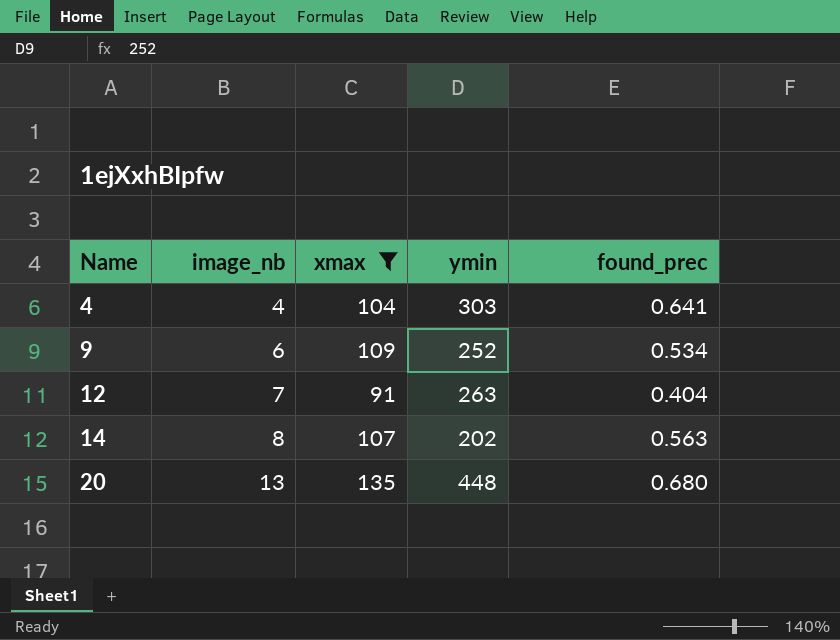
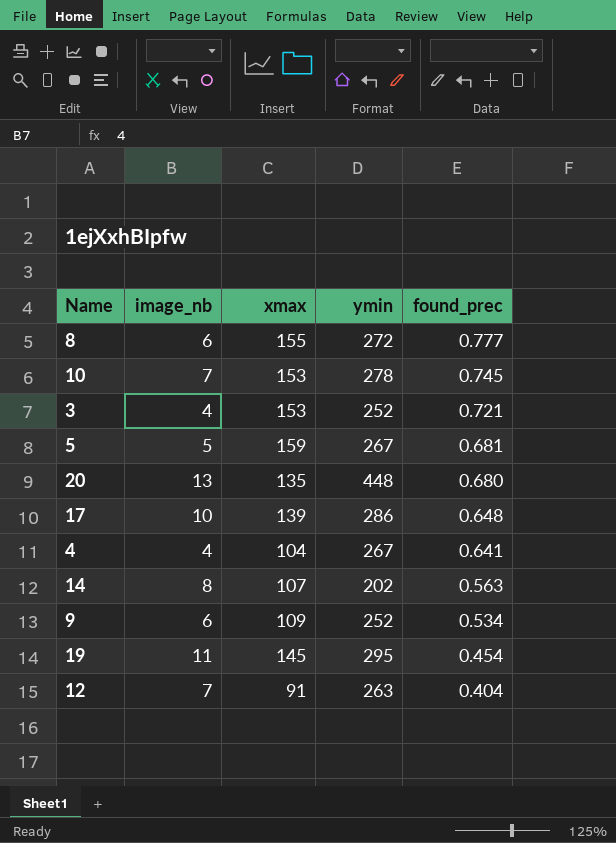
filter: xmax <= 135 -> none
row order: Name ascending -> found_prec descending
4 | ymin: 303 -> 267

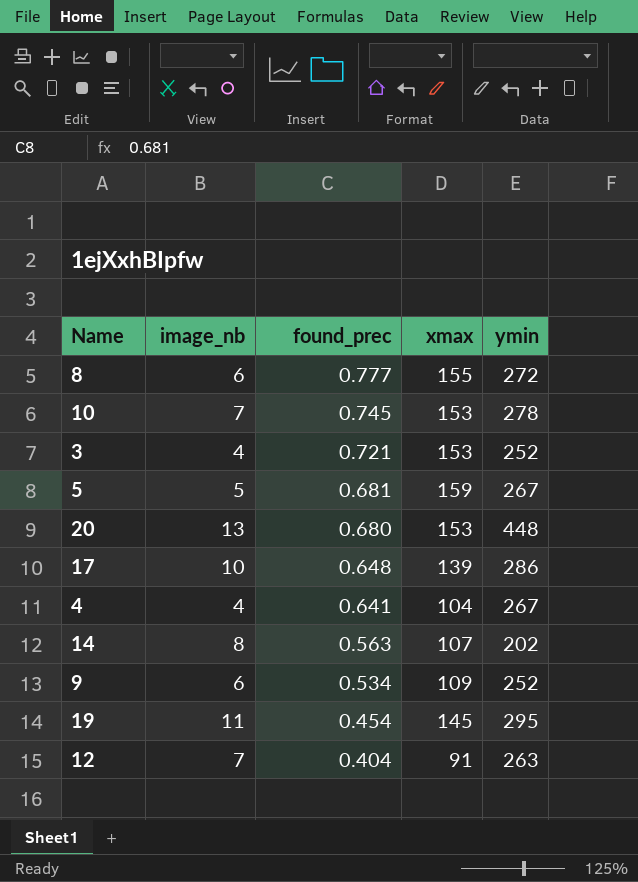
column found_prec | position: 5 -> 3
20 | xmax: 135 -> 153

